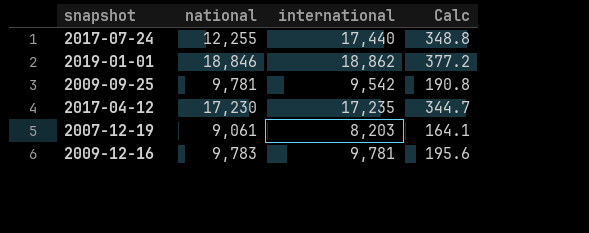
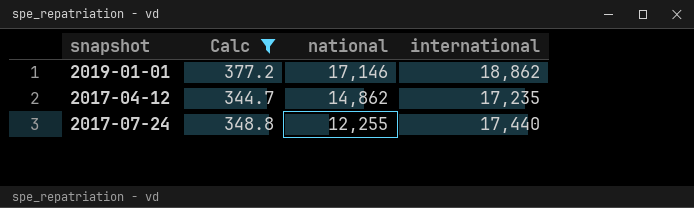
filter: none -> Calc >= 344.7
row order: none -> national descending
column Calc | position: 4 -> 2
2019-01-01 | national: 18,846 -> 17,146
2017-04-12 | national: 17,230 -> 14,862

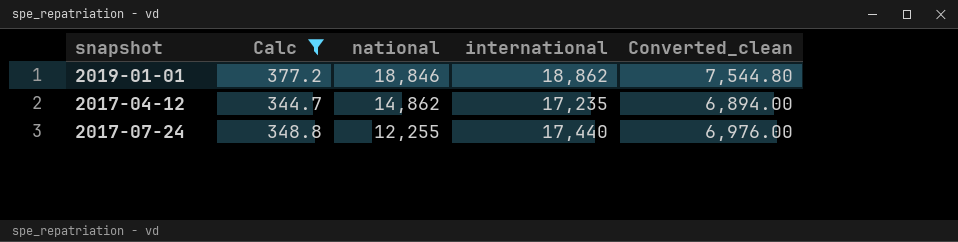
column Converted_clean | formula: none -> [international] * 0.4
2019-01-01 | national: 17,146 -> 18,846

